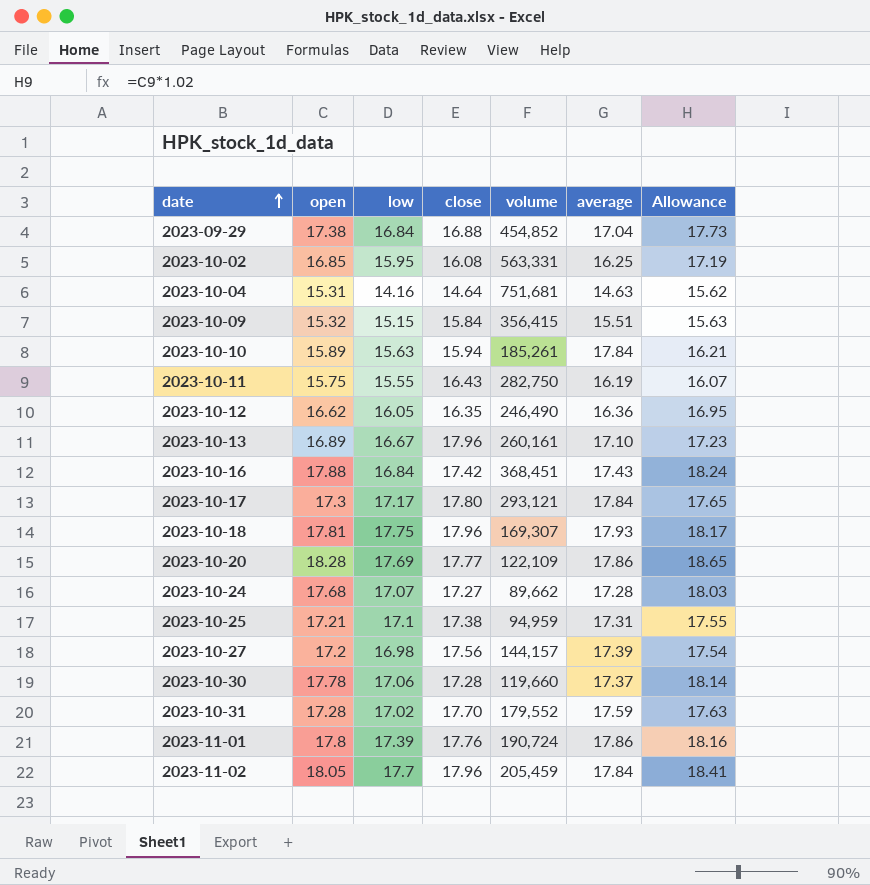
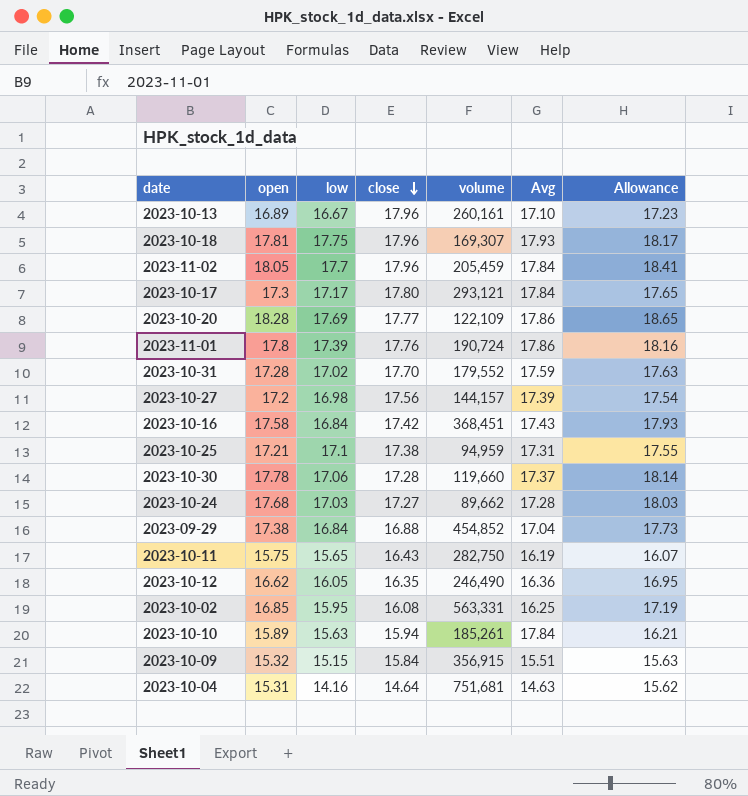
row order: date ascending -> close descending
column name: average -> Avg
2023-10-16 | open: 17.88 -> 17.58
2023-10-16 | Allowance: 18.24 -> 17.93
2023-10-24 | low: 17.07 -> 17.03
2023-10-11 | low: 15.55 -> 15.65
2023-10-09 | volume: 356,415 -> 356,915

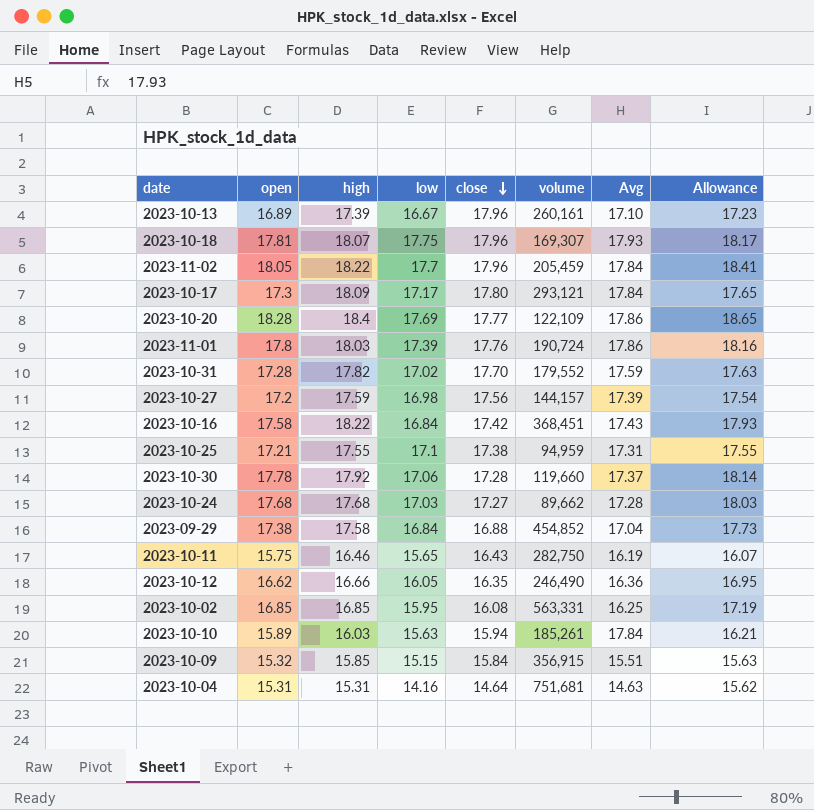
column high | position: none -> 3

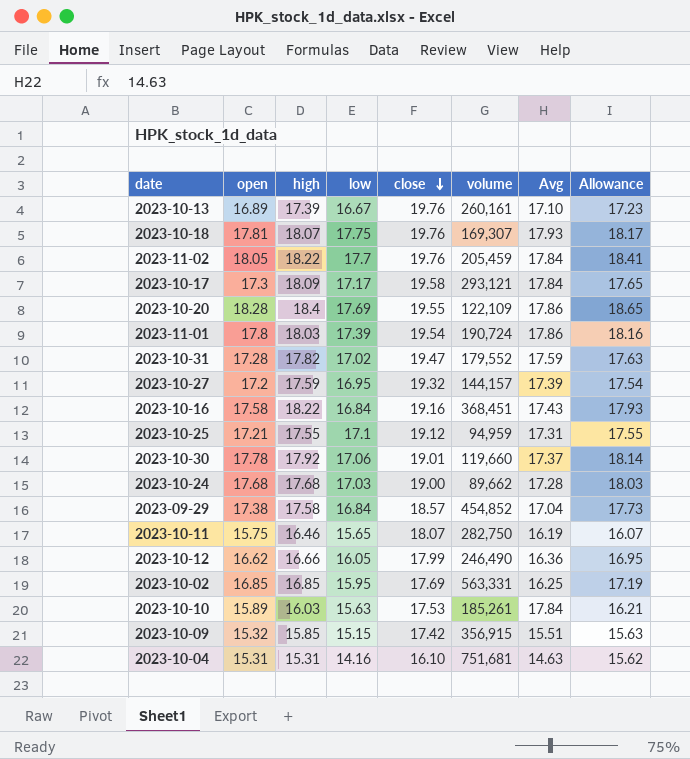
2023-10-13 | close: 17.96 -> 19.76
2023-10-18 | close: 17.96 -> 19.76
2023-11-02 | close: 17.96 -> 19.76
2023-10-17 | close: 17.80 -> 19.58
2023-10-20 | close: 17.77 -> 19.55
2023-11-01 | close: 17.76 -> 19.54
2023-10-31 | close: 17.70 -> 19.47
2023-10-27 | low: 16.98 -> 16.95
2023-10-27 | close: 17.56 -> 19.32
2023-10-16 | close: 17.42 -> 19.16
2023-10-25 | close: 17.38 -> 19.12
2023-10-30 | close: 17.28 -> 19.01
2023-10-24 | close: 17.27 -> 19.00
2023-09-29 | close: 16.88 -> 18.57
2023-10-11 | close: 16.43 -> 18.07
2023-10-12 | close: 16.35 -> 17.99
2023-10-02 | close: 16.08 -> 17.69
2023-10-10 | close: 15.94 -> 17.53
2023-10-09 | close: 15.84 -> 17.42
2023-10-04 | close: 14.64 -> 16.10

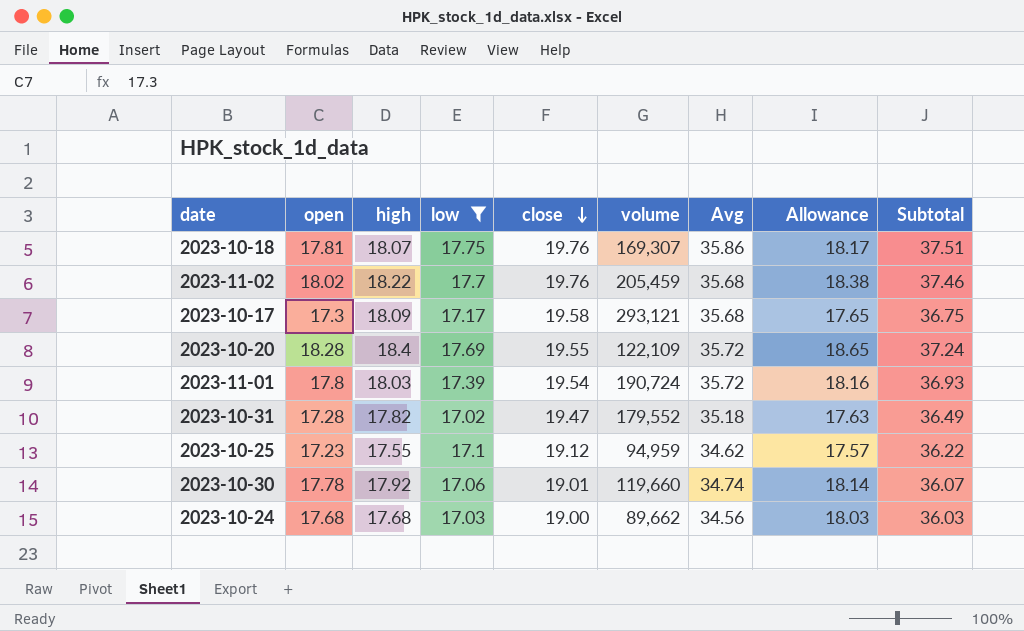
filter: none -> low >= 17.02
column Subtotal | formula: none -> [low] + [close]
2023-10-18 | Avg: 17.93 -> 35.86
2023-11-02 | open: 18.05 -> 18.02
2023-11-02 | Avg: 17.84 -> 35.68
2023-11-02 | Allowance: 18.41 -> 18.38
2023-10-17 | Avg: 17.84 -> 35.68
2023-10-20 | Avg: 17.86 -> 35.72
2023-11-01 | Avg: 17.86 -> 35.72
2023-10-31 | Avg: 17.59 -> 35.18
2023-10-25 | open: 17.21 -> 17.23
2023-10-25 | Avg: 17.31 -> 34.62
2023-10-25 | Allowance: 17.55 -> 17.57
2023-10-30 | Avg: 17.37 -> 34.74
2023-10-24 | Avg: 17.28 -> 34.56

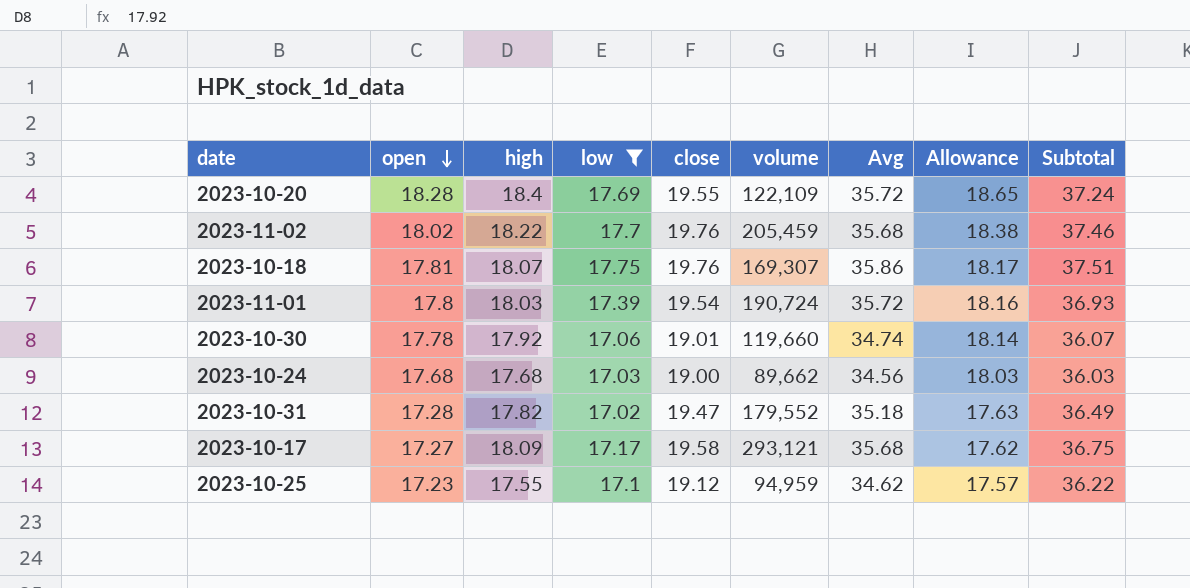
row order: close descending -> open descending
2023-10-17 | open: 17.3 -> 17.27
2023-10-17 | Allowance: 17.65 -> 17.62

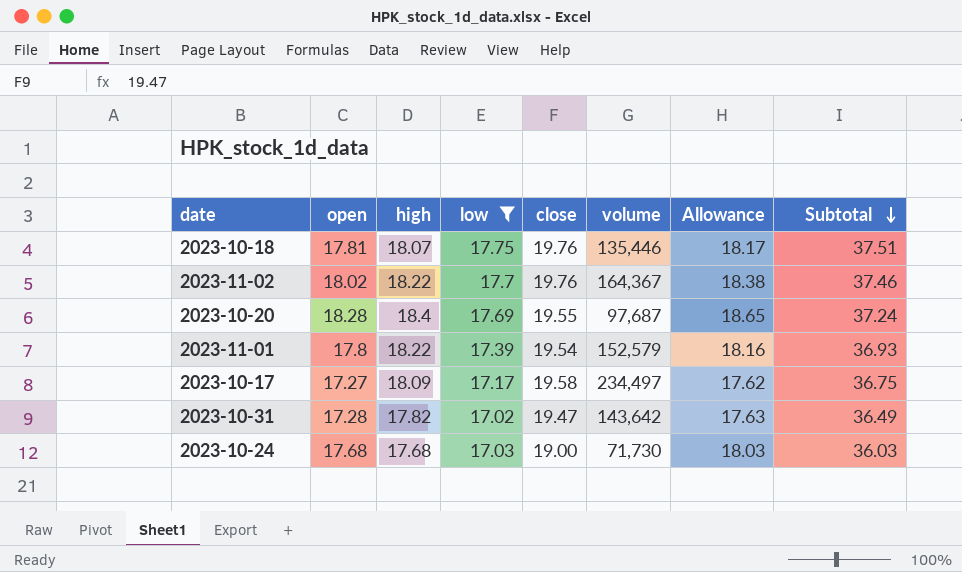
row order: open descending -> Subtotal descending
column Avg | position: 7 -> none
row 2023-10-30: 17.78 | 17.92 | 17.06 | 19.01 | 119,660 | 34.74 | 18.14 | 36.07 -> none
row 2023-10-25: 17.23 | 17.55 | 17.1 | 19.12 | 94,959 | 34.62 | 17.57 | 36.22 -> none
2023-10-18 | volume: 169,307 -> 135,446
2023-11-02 | volume: 205,459 -> 164,367
2023-10-20 | volume: 122,109 -> 97,687
2023-11-01 | high: 18.03 -> 18.22
2023-11-01 | volume: 190,724 -> 152,579
2023-10-17 | volume: 293,121 -> 234,497
2023-10-31 | volume: 179,552 -> 143,642
2023-10-24 | volume: 89,662 -> 71,730

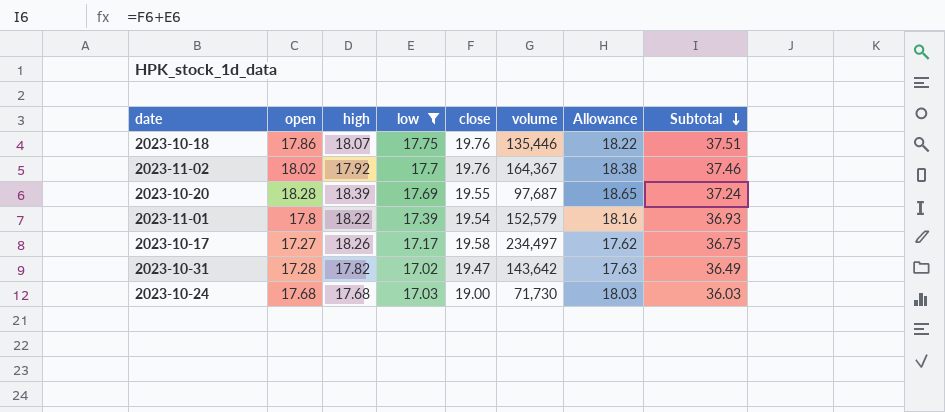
2023-10-18 | open: 17.81 -> 17.86
2023-10-18 | Allowance: 18.17 -> 18.22
2023-11-02 | high: 18.22 -> 17.92
2023-10-20 | high: 18.4 -> 18.39
2023-10-17 | high: 18.09 -> 18.26

